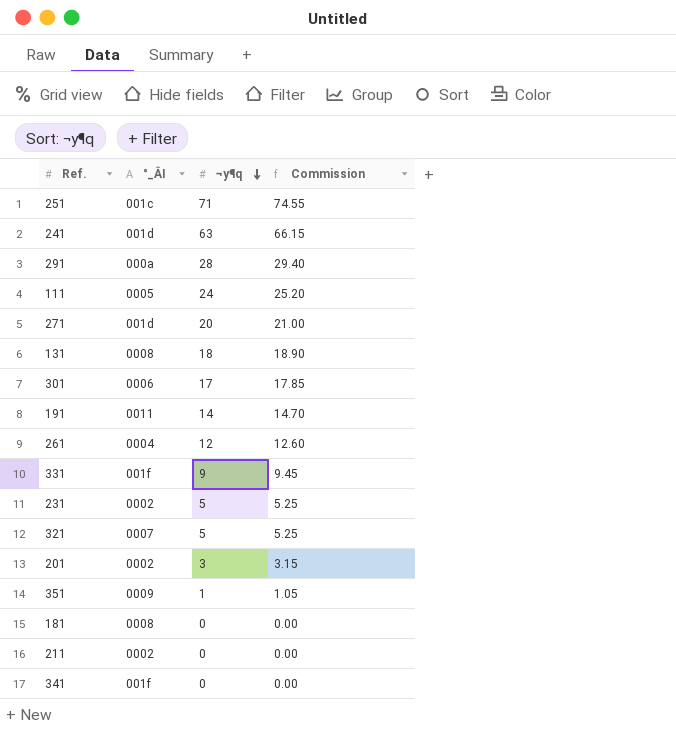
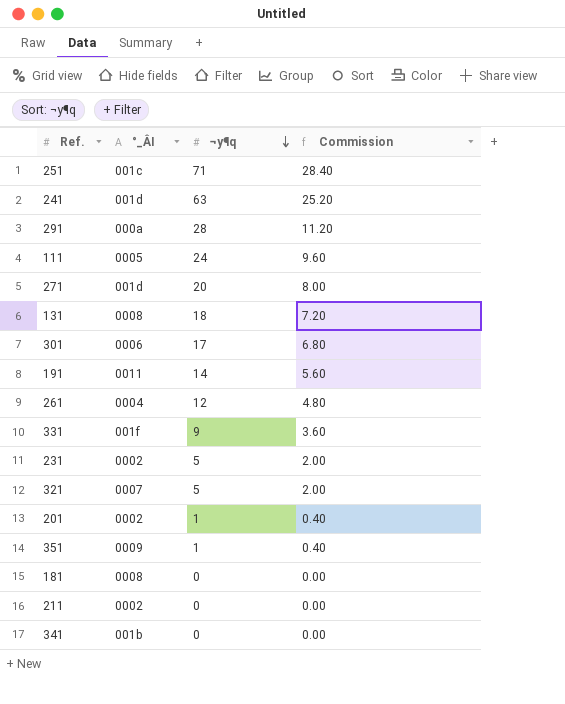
column Commission | formula: [¬y¶q] * 1.05 -> [¬y¶q] * 0.4
201 | ¬y¶q: 3 -> 1
341 | °_ÂI: 001f -> 001b

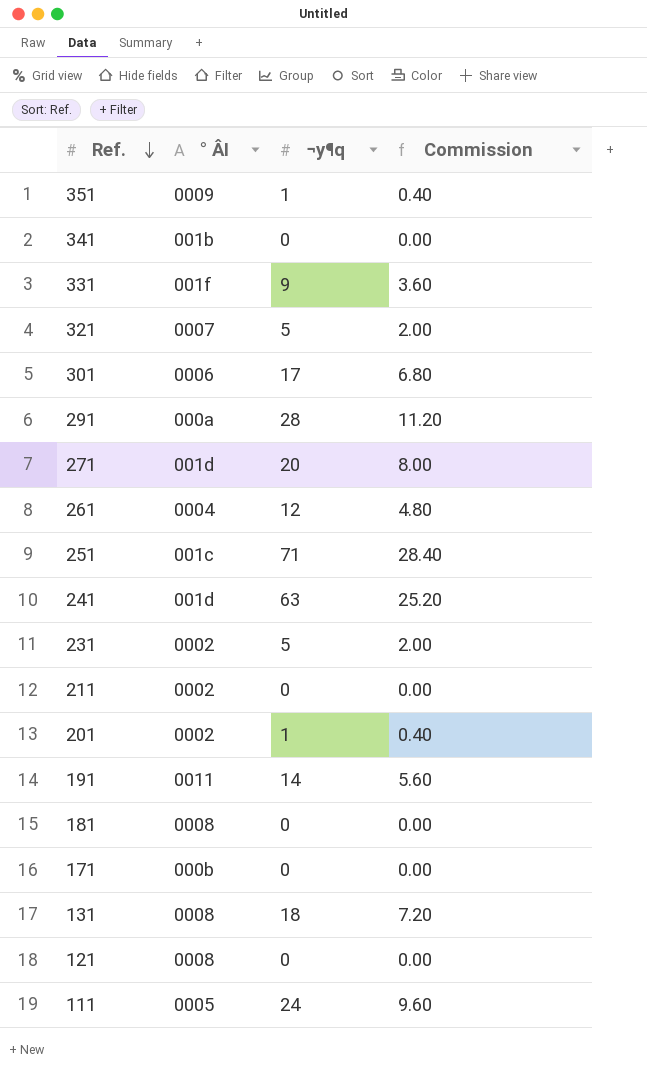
row order: ¬y¶q descending -> Ref. descending
column name: °_ÂI -> ° ÂI
row 171: none -> 000b | 0 | 0.00
row 121: none -> 0008 | 0 | 0.00

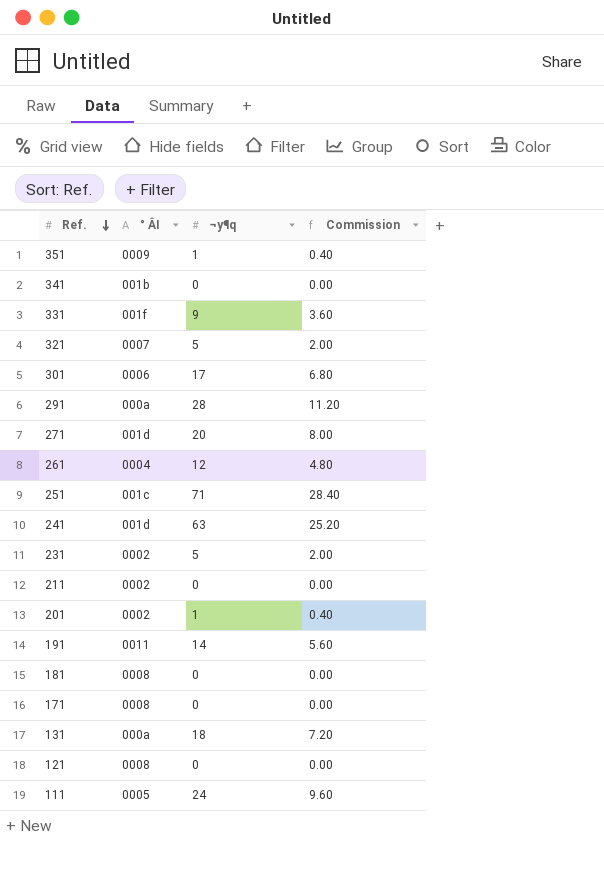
171 | ° ÂI: 000b -> 0008
131 | ° ÂI: 0008 -> 000a

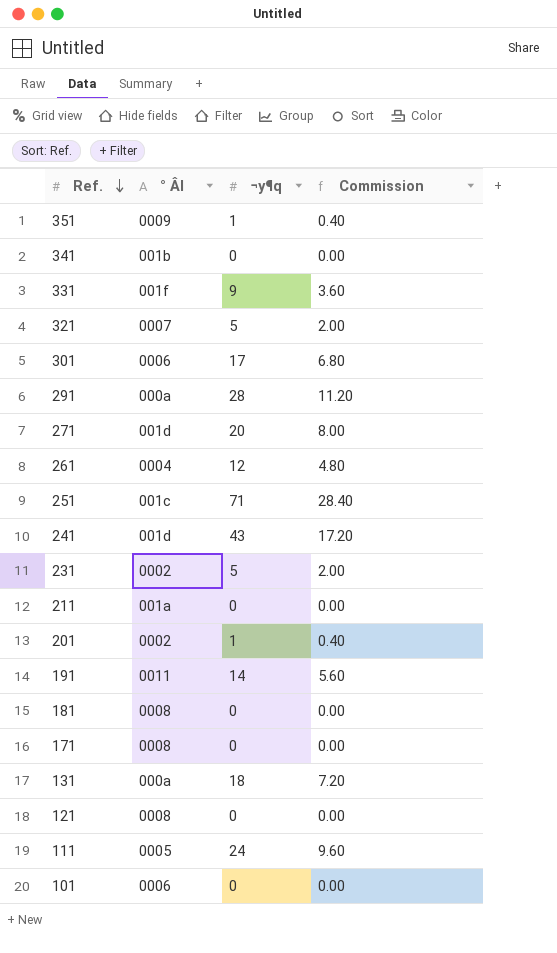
241 | ¬y¶q: 63 -> 43
241 | Commission: 25.20 -> 17.20
211 | ° ÂI: 0002 -> 001a
row 101: none -> 0006 | 0 | 0.00

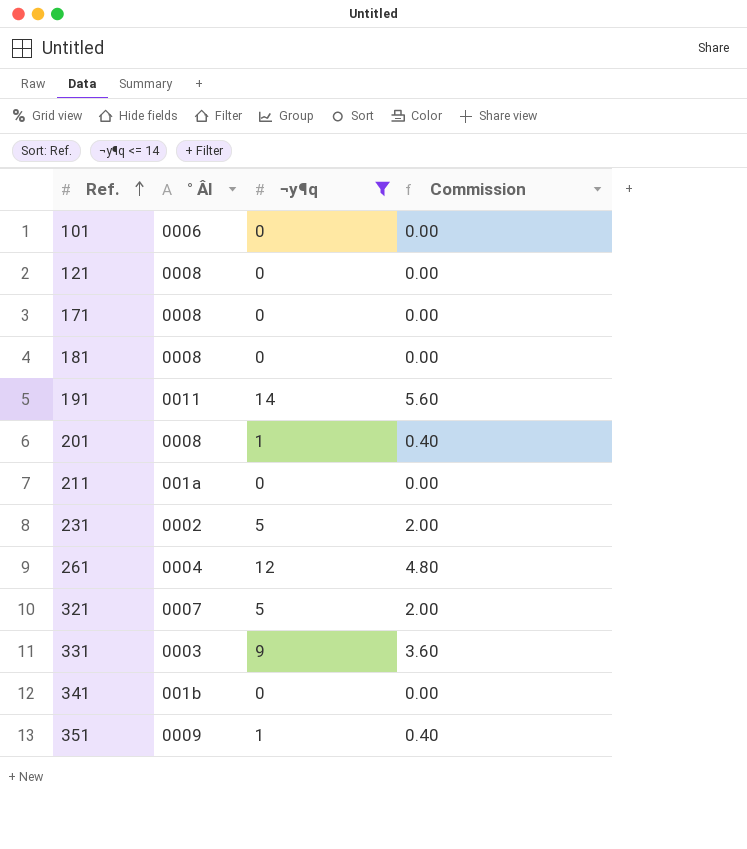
filter: none -> ¬y¶q <= 14
row order: Ref. descending -> Ref. ascending
201 | ° ÂI: 0002 -> 0008
331 | ° ÂI: 001f -> 0003

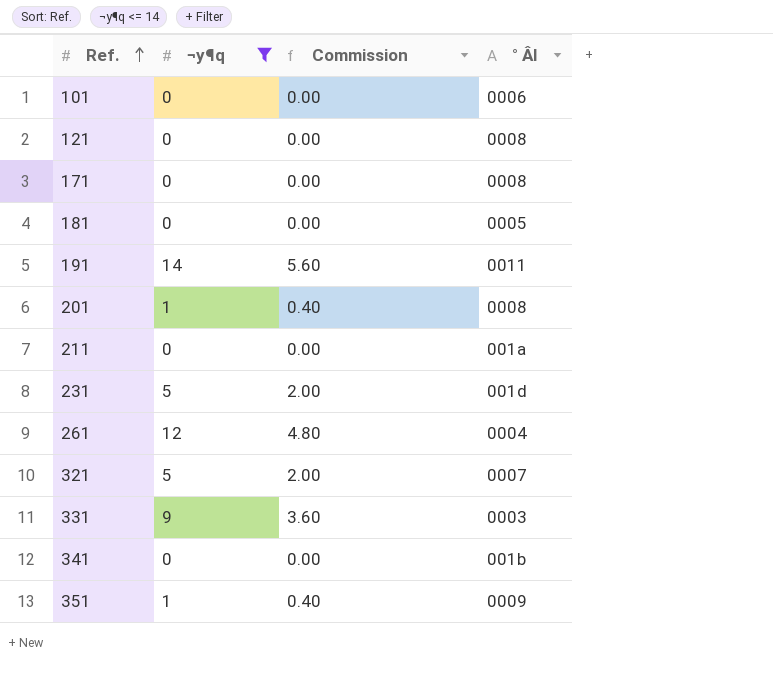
column ° ÂI | position: 2 -> 4
181 | ° ÂI: 0008 -> 0005
231 | ° ÂI: 0002 -> 001d

